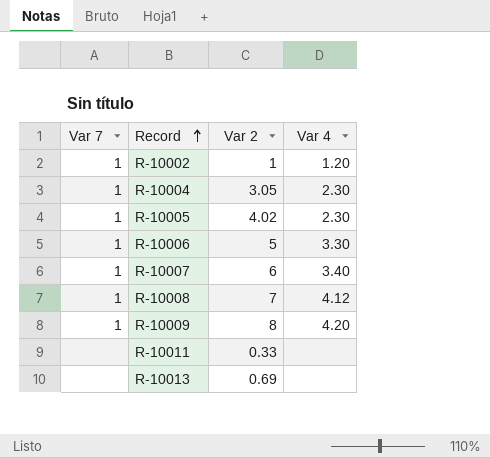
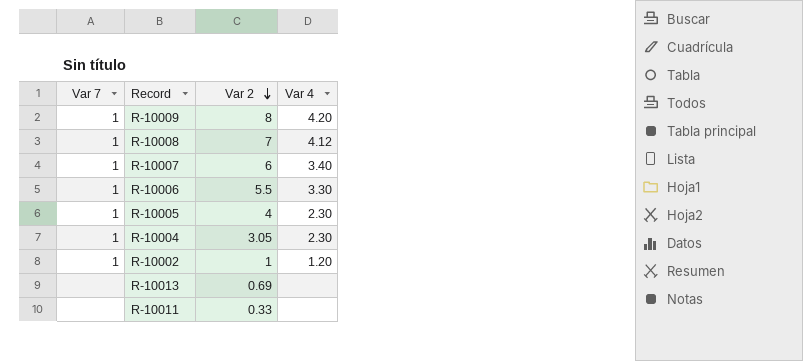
row order: Record ascending -> Var 2 descending
R-10006 | Var 2: 5 -> 5.5
R-10005 | Var 2: 4.02 -> 4

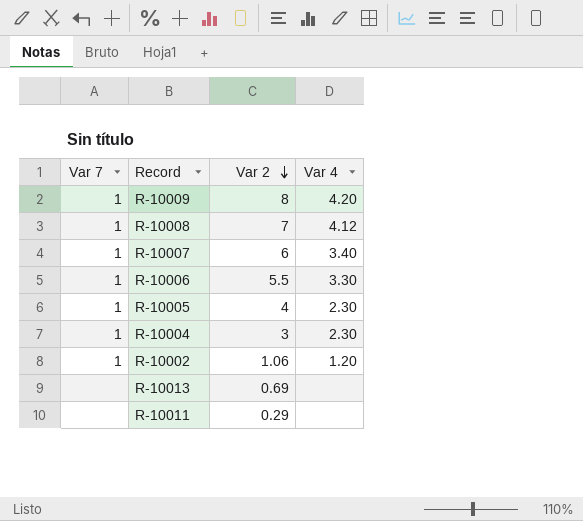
R-10004 | Var 2: 3.05 -> 3
R-10002 | Var 2: 1 -> 1.06
R-10011 | Var 2: 0.33 -> 0.29

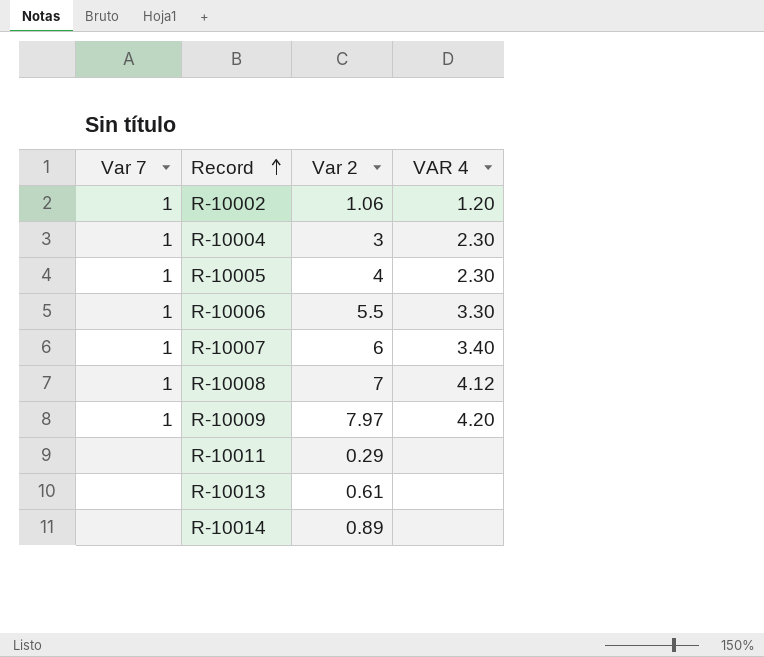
row order: Var 2 descending -> Record ascending
column name: Var 4 -> VAR 4
R-10009 | Var 2: 8 -> 7.97
R-10013 | Var 2: 0.69 -> 0.61
row R-10014: none -> none | 0.89 | none

